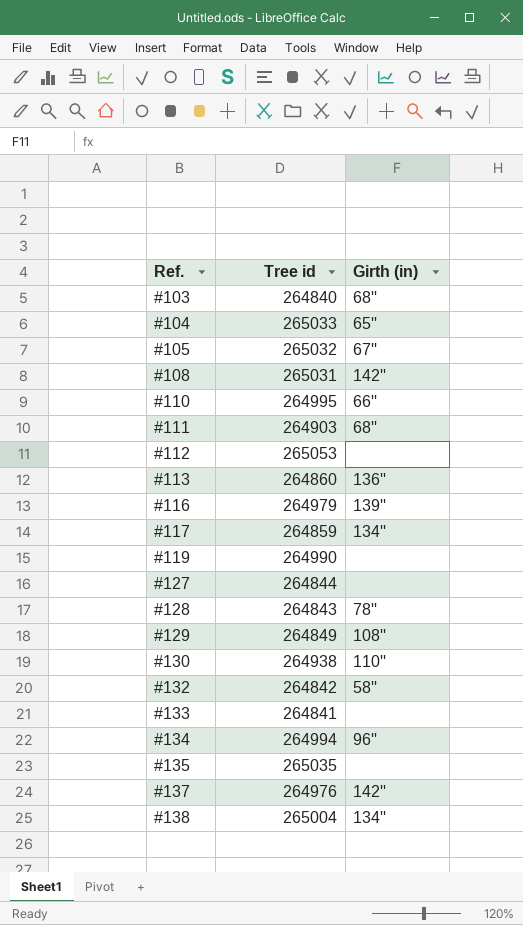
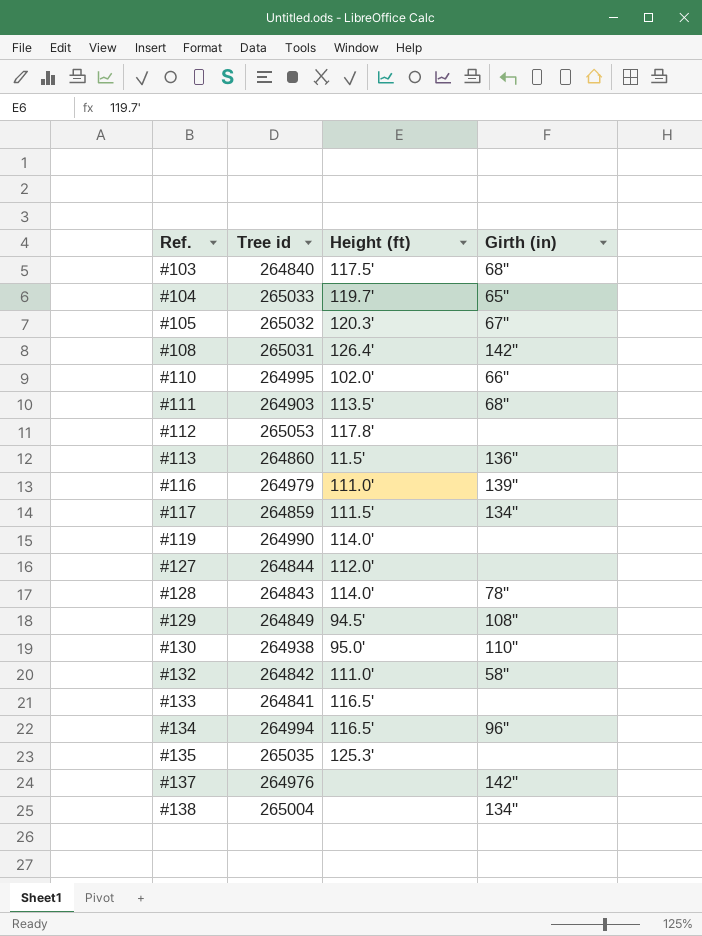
column Height (ft) | position: none -> 3

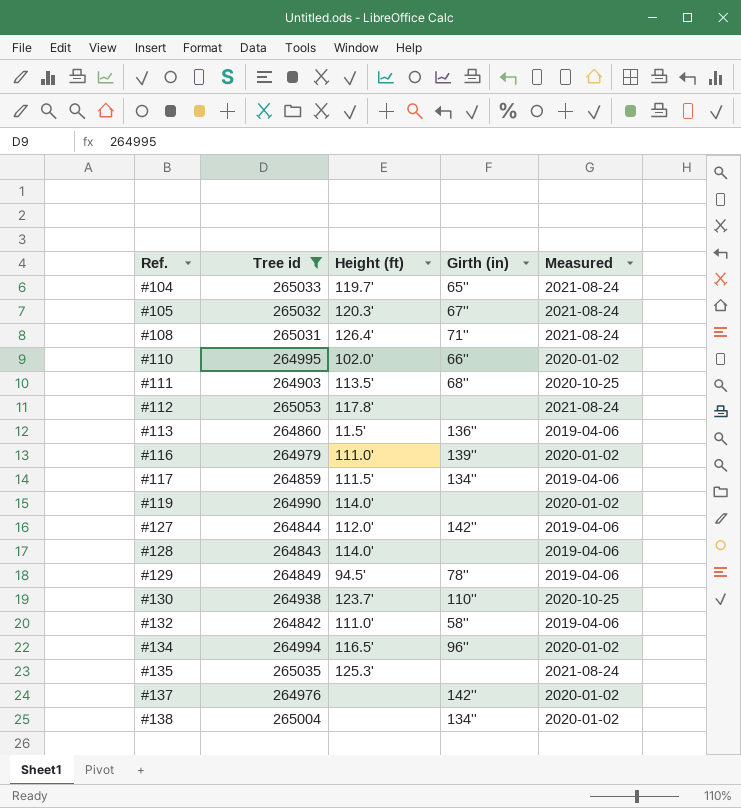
filter: none -> Tree id >= 264842
column Measured | position: none -> 5
#108 | Girth (in): 142'' -> 71''
#127 | Girth (in): none -> 142''
#128 | Girth (in): 78'' -> none
#129 | Girth (in): 108'' -> 78''
#130 | Height (ft): 95.0' -> 123.7'

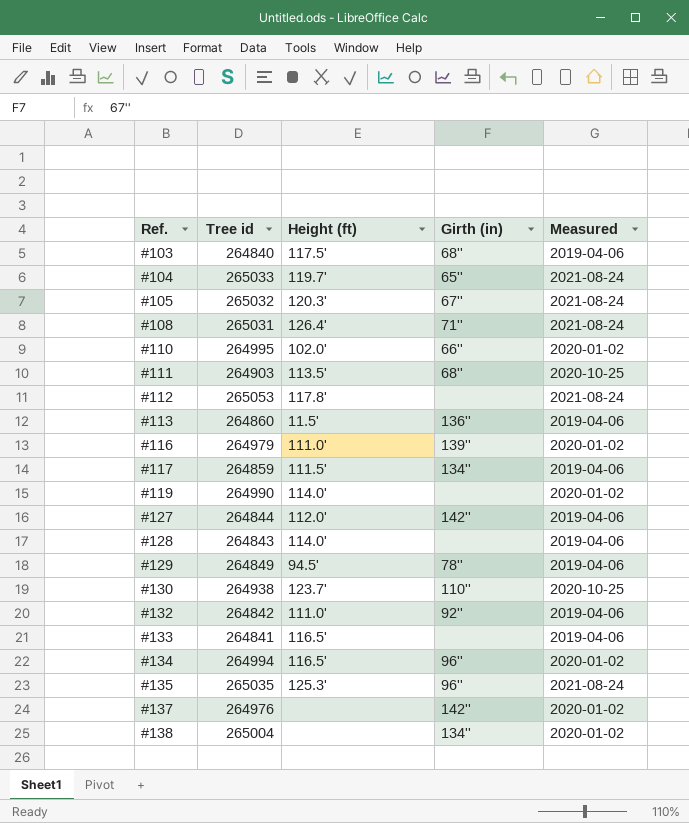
filter: Tree id >= 264842 -> none
#132 | Girth (in): 58'' -> 92''
#135 | Girth (in): none -> 96''

